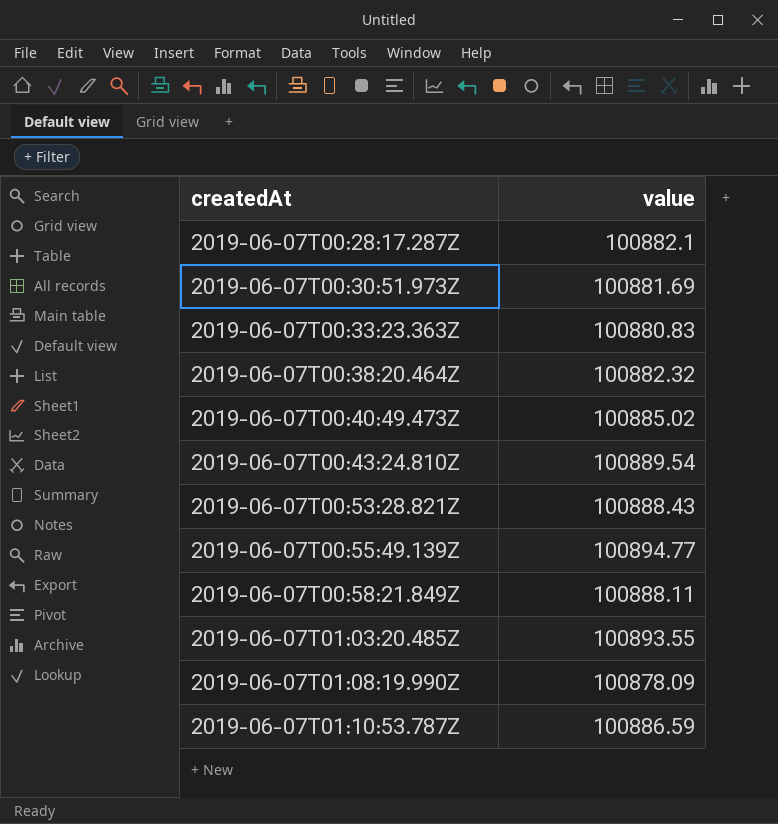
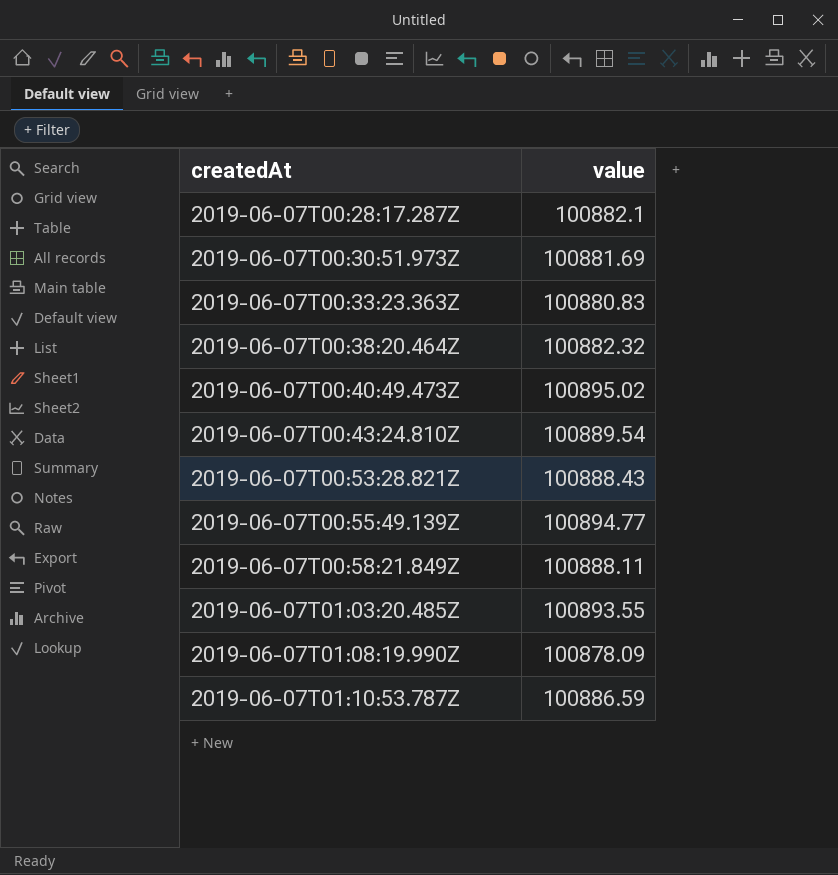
2019-06-07T00:40:49.473Z | value: 100885.02 -> 100895.02

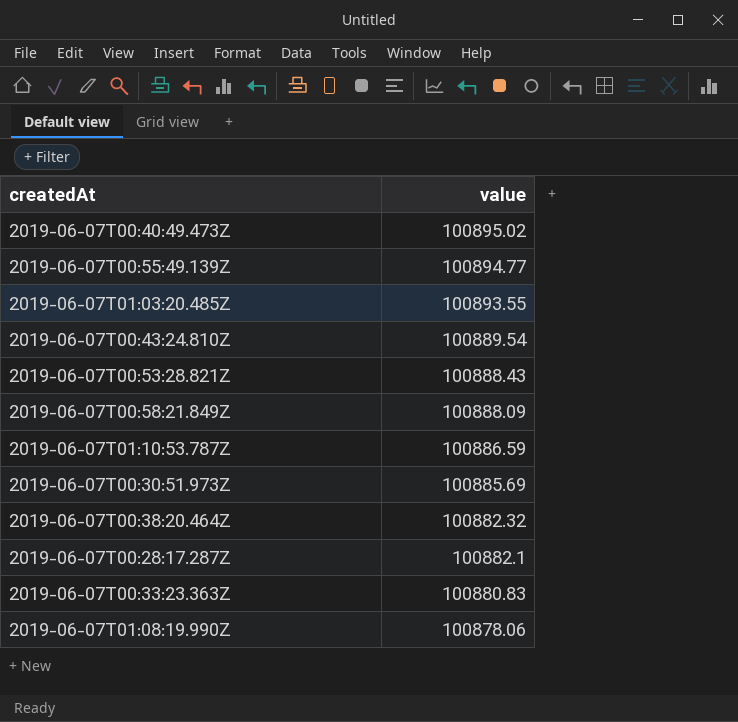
row order: createdAt ascending -> value descending
2019-06-07T00:58:21.849Z | value: 100888.11 -> 100888.09
2019-06-07T00:30:51.973Z | value: 100881.69 -> 100885.69
2019-06-07T01:08:19.990Z | value: 100878.09 -> 100878.06

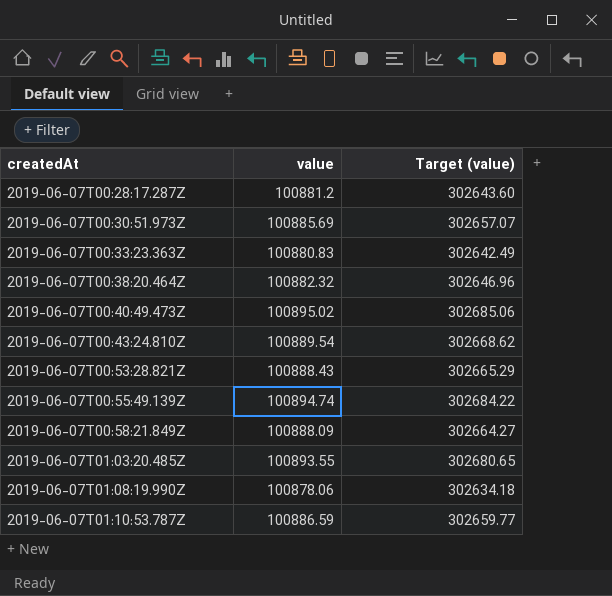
row order: value descending -> createdAt ascending
column Target (value) | formula: none -> [value] * 3
2019-06-07T00:28:17.287Z | value: 100882.1 -> 100881.2
2019-06-07T00:55:49.139Z | value: 100894.77 -> 100894.74

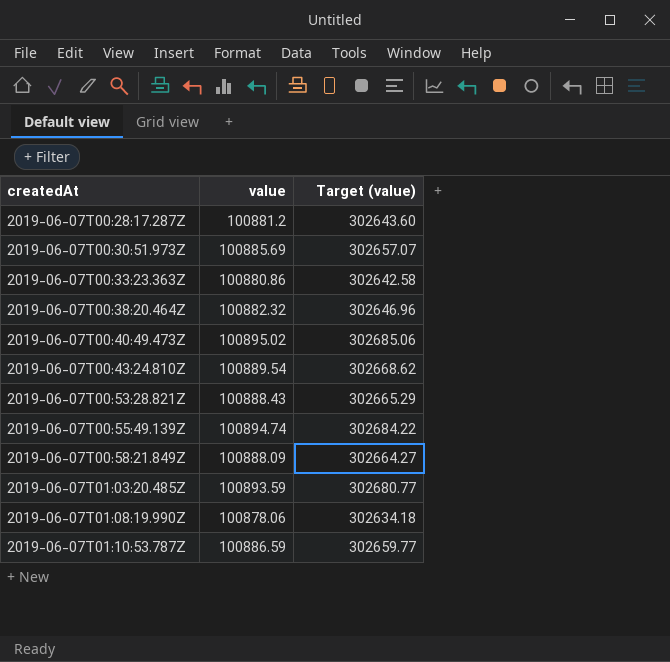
2019-06-07T00:33:23.363Z | value: 100880.83 -> 100880.86
2019-06-07T00:33:23.363Z | Target (value): 302642.49 -> 302642.58
2019-06-07T01:03:20.485Z | value: 100893.55 -> 100893.59
2019-06-07T01:03:20.485Z | Target (value): 302680.65 -> 302680.77

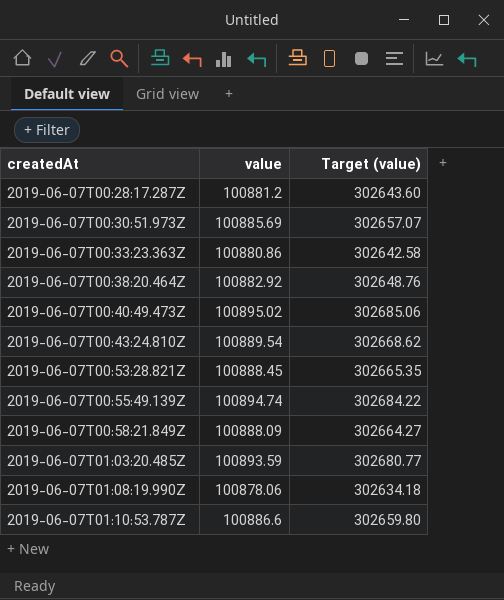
2019-06-07T00:38:20.464Z | value: 100882.32 -> 100882.92
2019-06-07T00:38:20.464Z | Target (value): 302646.96 -> 302648.76
2019-06-07T00:53:28.821Z | value: 100888.43 -> 100888.45
2019-06-07T00:53:28.821Z | Target (value): 302665.29 -> 302665.35
2019-06-07T01:10:53.787Z | value: 100886.59 -> 100886.6
2019-06-07T01:10:53.787Z | Target (value): 302659.77 -> 302659.80

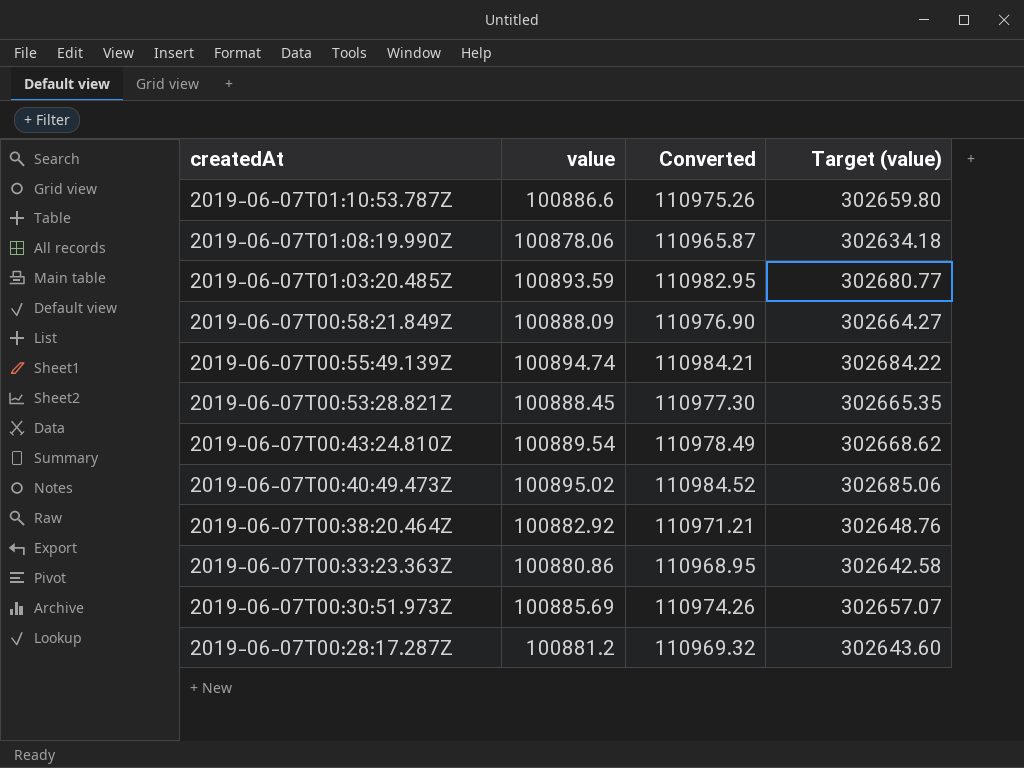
row order: createdAt ascending -> createdAt descending
column Converted | formula: none -> [value] * 1.1

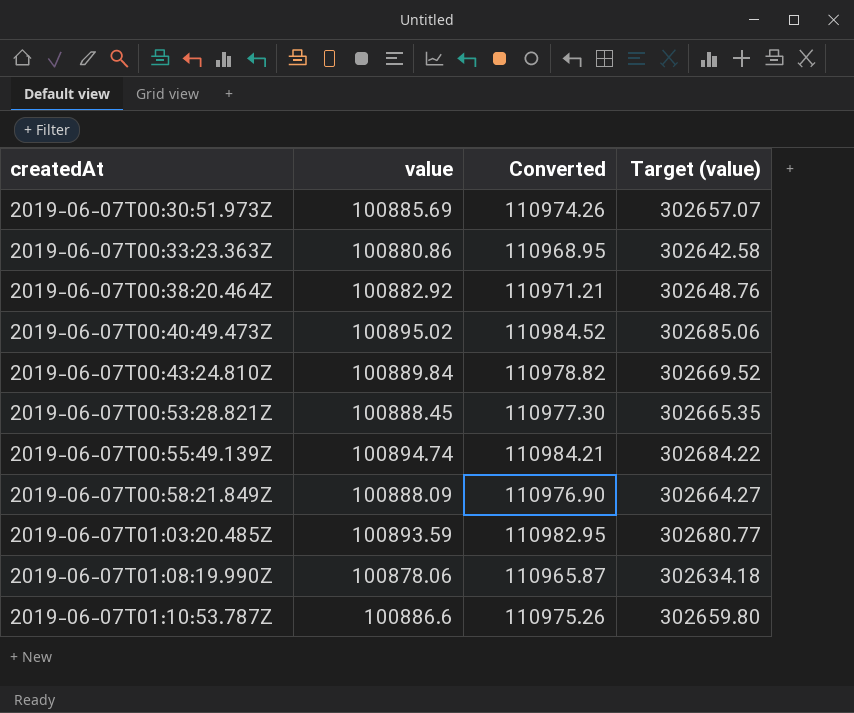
row order: createdAt descending -> createdAt ascending
row 2019-06-07T00:28:17.287Z: 100881.2 | 110969.32 | 302643.60 -> none
2019-06-07T00:43:24.810Z | value: 100889.54 -> 100889.84
2019-06-07T00:43:24.810Z | Converted: 110978.49 -> 110978.82
2019-06-07T00:43:24.810Z | Target (value): 302668.62 -> 302669.52

